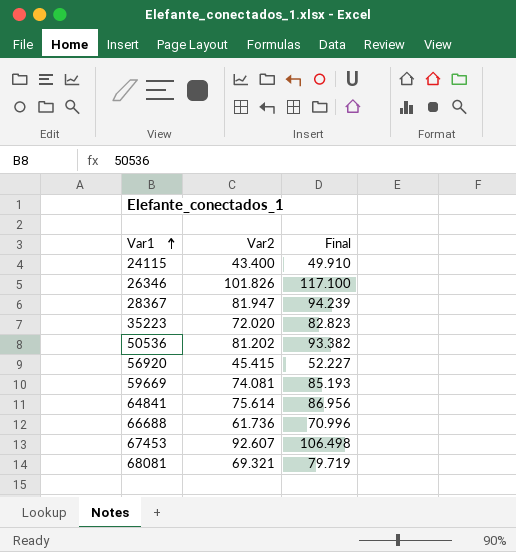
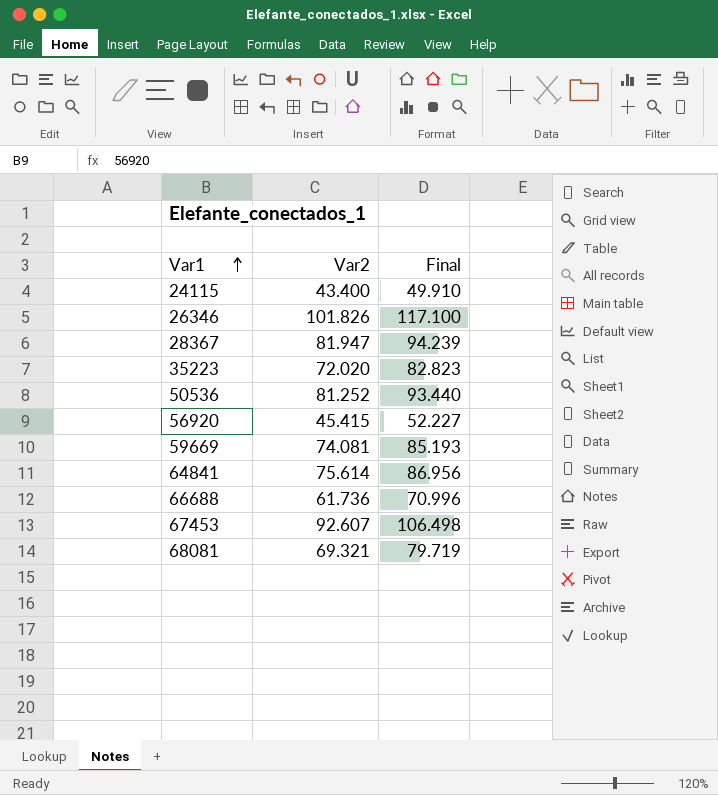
50536 | Var2: 81.202 -> 81.252
50536 | Final: 93.382 -> 93.440

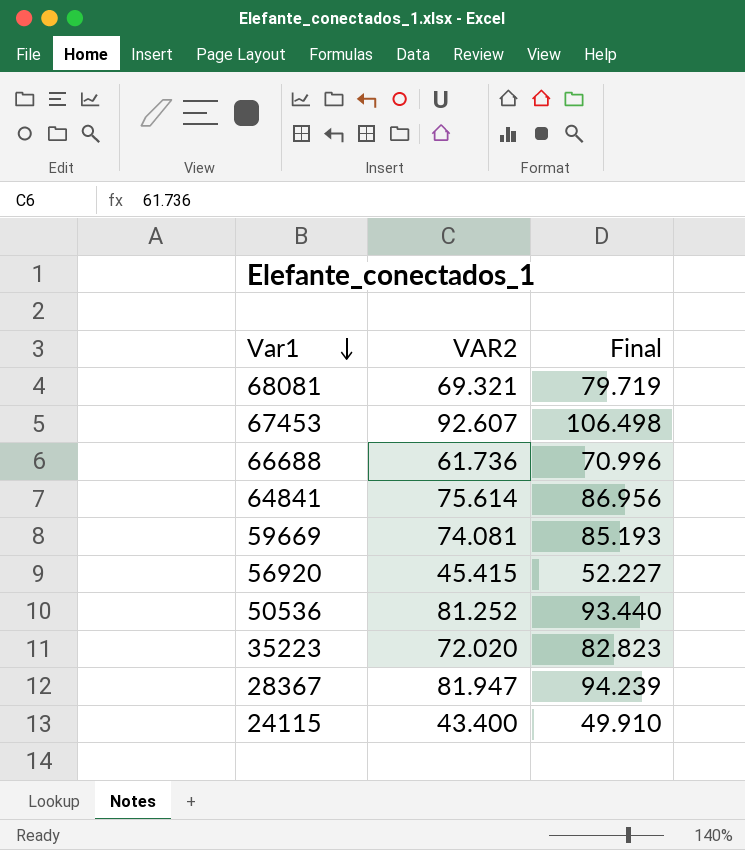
row order: Var1 ascending -> Var1 descending
column name: Var2 -> VAR2
row 26346: 101.826 | 117.100 -> none

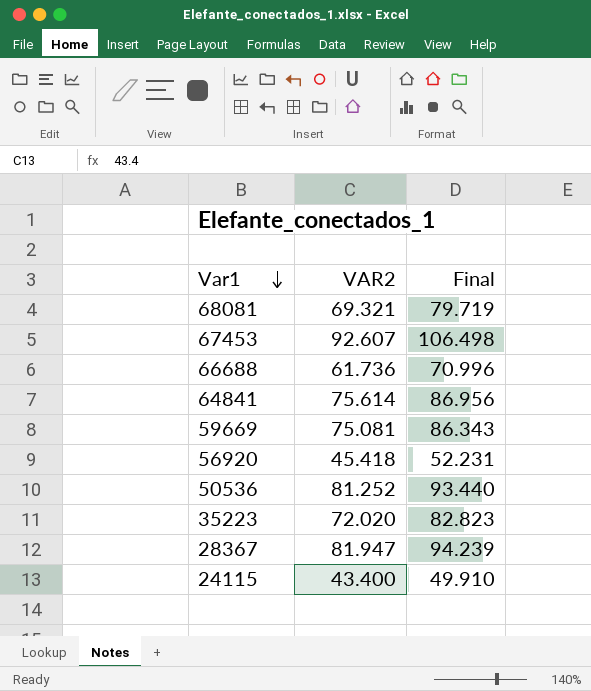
59669 | VAR2: 74.081 -> 75.081
59669 | Final: 85.193 -> 86.343
56920 | VAR2: 45.415 -> 45.418
56920 | Final: 52.227 -> 52.231

